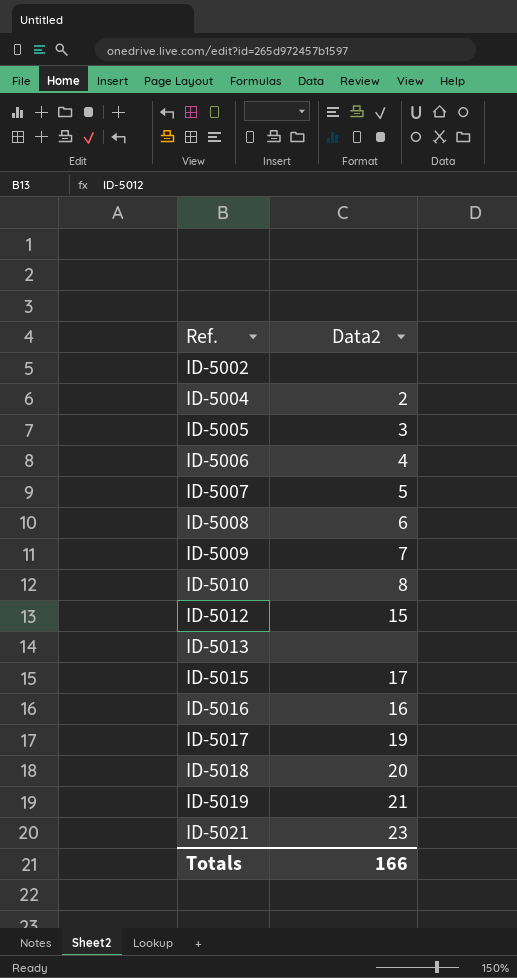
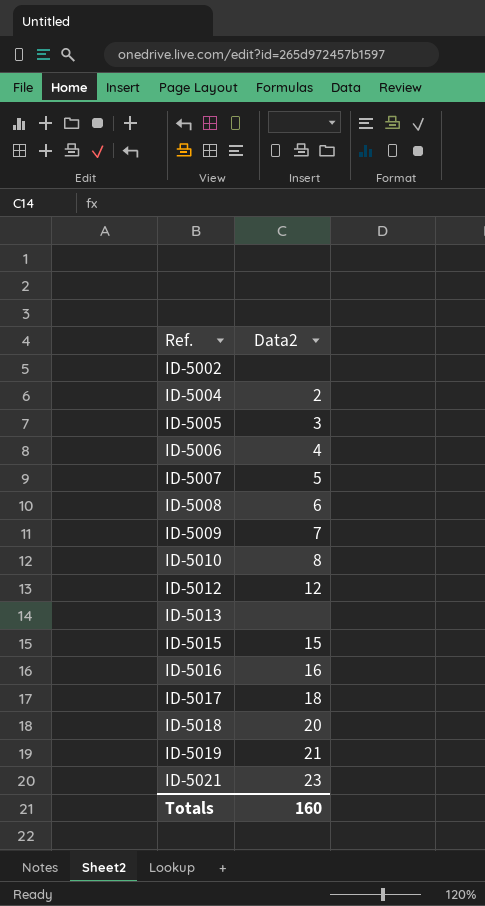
ID-5012 | Data2: 15 -> 12
ID-5015 | Data2: 17 -> 15
ID-5017 | Data2: 19 -> 18
Totals | Data2: 166 -> 160

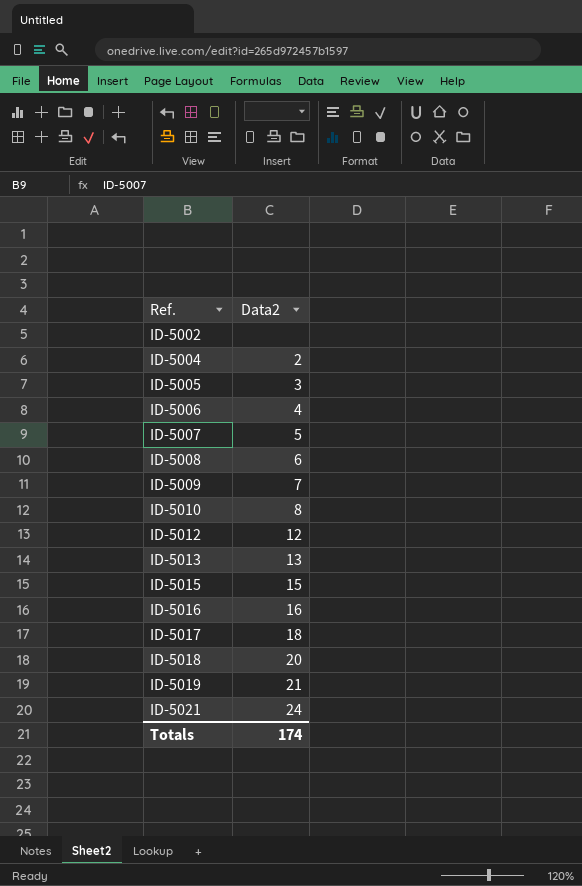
ID-5013 | Data2: none -> 13
ID-5021 | Data2: 23 -> 24
Totals | Data2: 160 -> 174

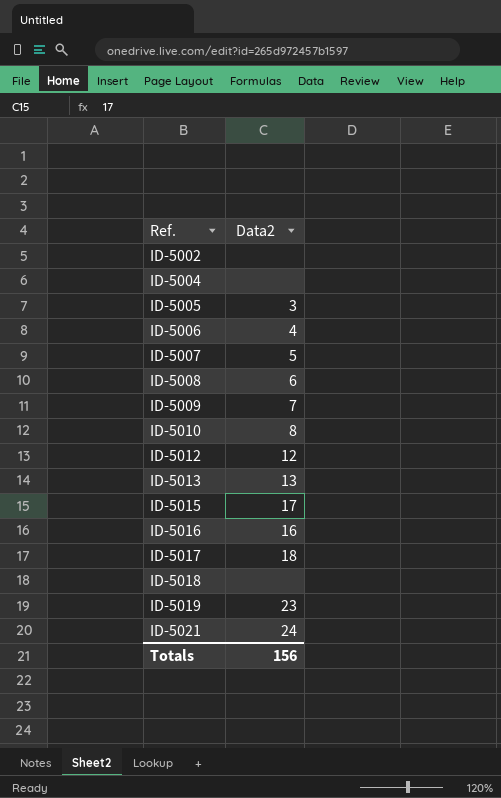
ID-5004 | Data2: 2 -> none
ID-5015 | Data2: 15 -> 17
ID-5018 | Data2: 20 -> none
ID-5019 | Data2: 21 -> 23
Totals | Data2: 174 -> 156

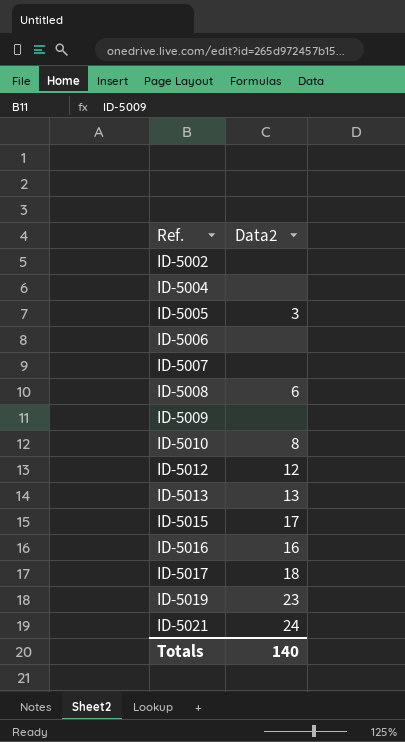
row ID-5018: none -> none
ID-5006 | Data2: 4 -> none
ID-5007 | Data2: 5 -> none
ID-5009 | Data2: 7 -> none
Totals | Data2: 156 -> 140

